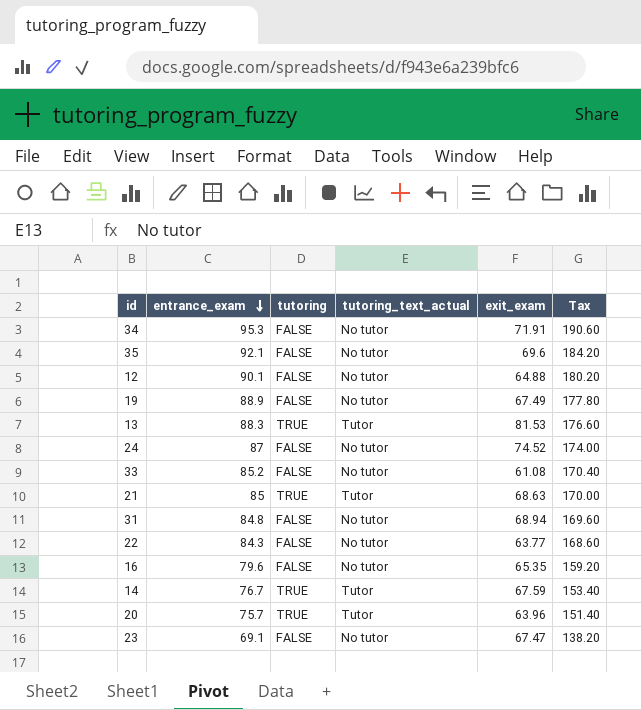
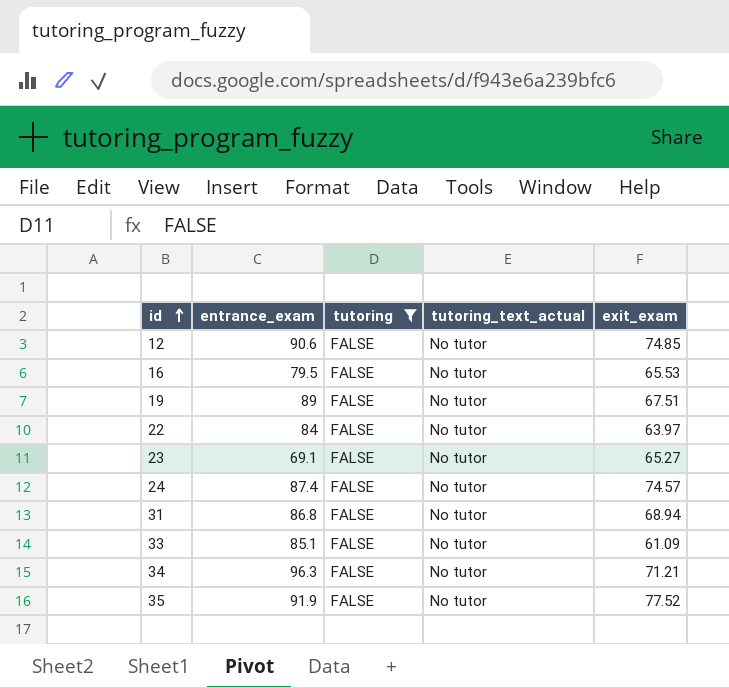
filter: none -> tutoring = FALSE
row order: entrance_exam descending -> id ascending
column Tax | formula: [entrance_exam] * 2 -> none
12 | entrance_exam: 90.1 -> 90.6
12 | exit_exam: 64.88 -> 74.85
16 | entrance_exam: 79.6 -> 79.5
16 | exit_exam: 65.35 -> 65.53
19 | entrance_exam: 88.9 -> 89
19 | exit_exam: 67.49 -> 67.51
22 | entrance_exam: 84.3 -> 84
22 | exit_exam: 63.77 -> 63.97
23 | exit_exam: 67.47 -> 65.27
24 | entrance_exam: 87 -> 87.4
24 | exit_exam: 74.52 -> 74.57
31 | entrance_exam: 84.8 -> 86.8
33 | entrance_exam: 85.2 -> 85.1
33 | exit_exam: 61.08 -> 61.09
34 | entrance_exam: 95.3 -> 96.3
34 | exit_exam: 71.91 -> 71.21
35 | entrance_exam: 92.1 -> 91.9
35 | exit_exam: 69.6 -> 77.52

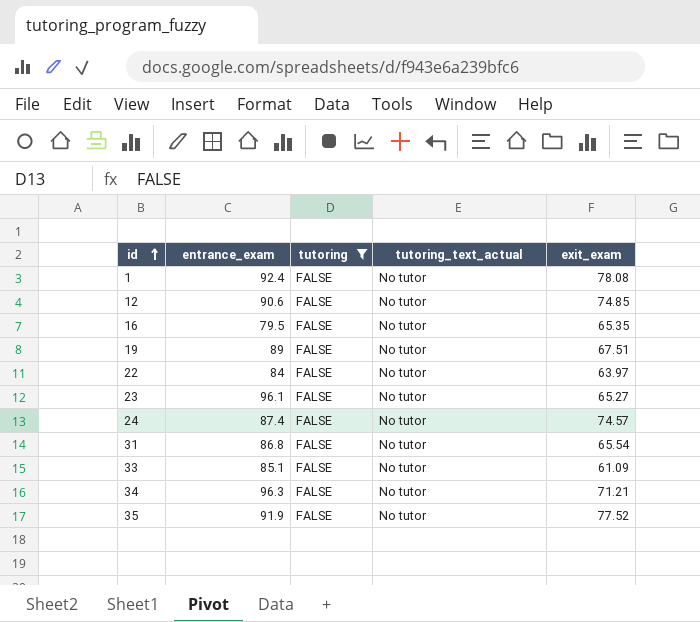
row 1: none -> 92.4 | FALSE | No tutor | 78.08
16 | exit_exam: 65.53 -> 65.35
23 | entrance_exam: 69.1 -> 96.1
31 | exit_exam: 68.94 -> 65.54

